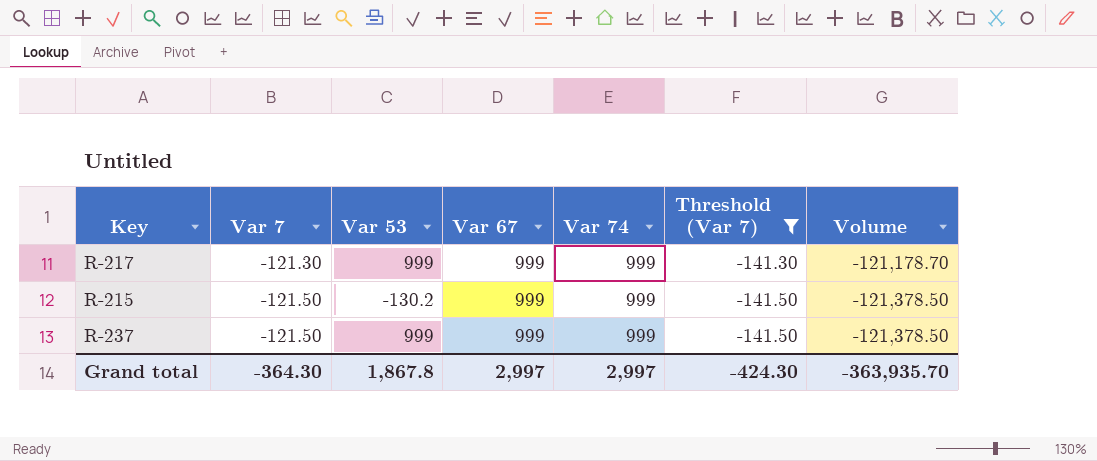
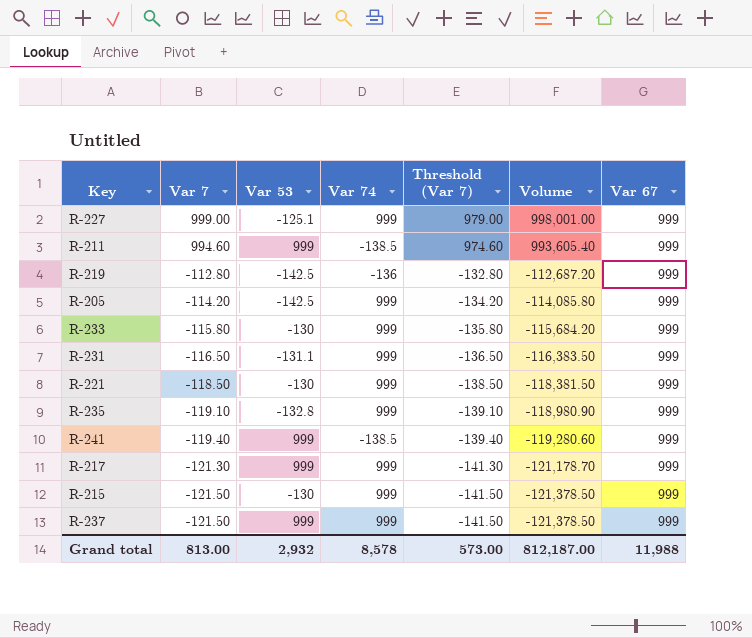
filter: Threshold (Var 7) <= -141.30 -> none
column Var 67 | position: 4 -> 7
R-215 | Var 53: -130.2 -> -130
Grand total | Var 7: -364.30 -> 813.00
Grand total | Var 53: 1,867.8 -> 2,932
Grand total | Var 74: 2,997 -> 8,578
Grand total | Threshold (Var 7): -424.30 -> 573.00
Grand total | Volume: -363,935.70 -> 812,187.00
Grand total | Var 67: 2,997 -> 11,988

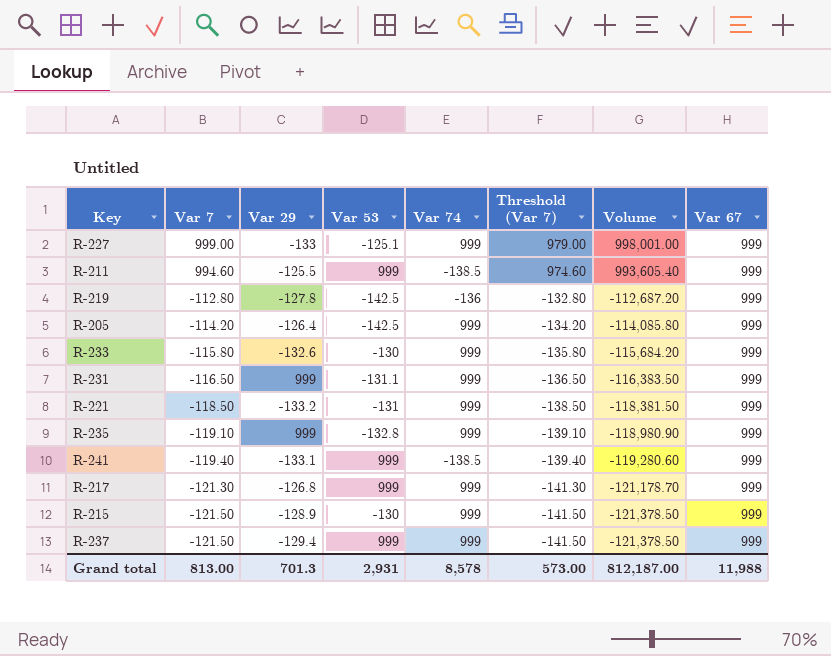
column Var 29 | position: none -> 3
R-221 | Var 53: -130 -> -131
Grand total | Var 53: 2,932 -> 2,931

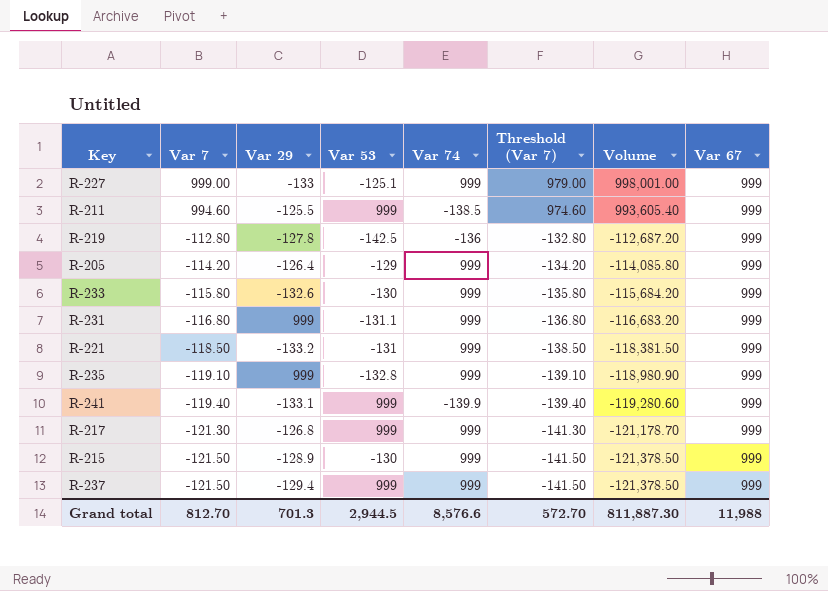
R-205 | Var 53: -142.5 -> -129
R-231 | Var 7: -116.50 -> -116.80
R-231 | Threshold (Var 7): -136.50 -> -136.80
R-231 | Volume: -116,383.50 -> -116,683.20
R-241 | Var 74: -138.5 -> -139.9
Grand total | Var 7: 813.00 -> 812.70
Grand total | Var 53: 2,931 -> 2,944.5
Grand total | Var 74: 8,578 -> 8,576.6
Grand total | Threshold (Var 7): 573.00 -> 572.70
Grand total | Volume: 812,187.00 -> 811,887.30

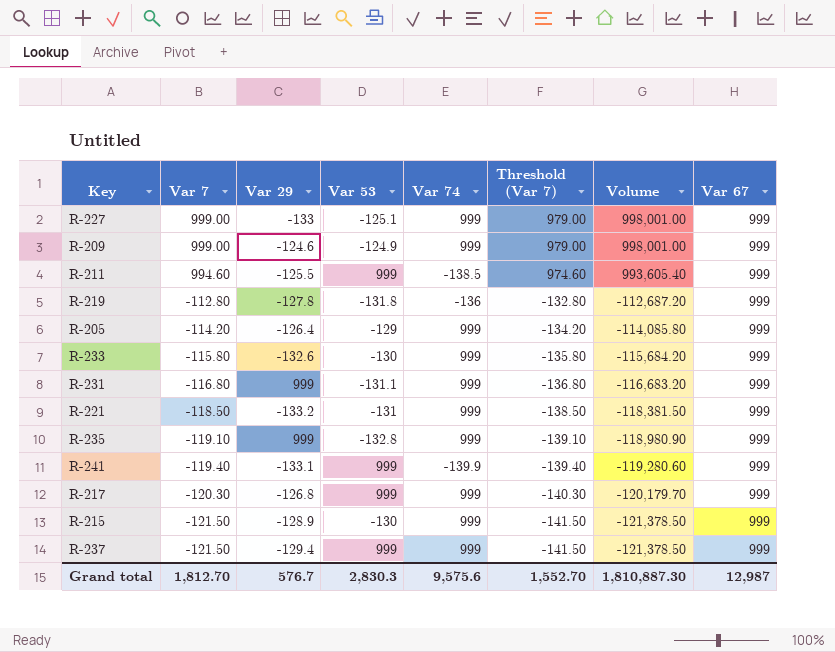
row R-209: none -> 999.00 | -124.6 | -124.9 | 999 | 979.00 | 998,001.00 | 999
R-219 | Var 53: -142.5 -> -131.8
R-217 | Var 7: -121.30 -> -120.30
R-217 | Threshold (Var 7): -141.30 -> -140.30
R-217 | Volume: -121,178.70 -> -120,179.70
Grand total | Var 7: 812.70 -> 1,812.70
Grand total | Var 29: 701.3 -> 576.7
Grand total | Var 53: 2,944.5 -> 2,830.3
Grand total | Var 74: 8,576.6 -> 9,575.6
Grand total | Threshold (Var 7): 572.70 -> 1,552.70
Grand total | Volume: 811,887.30 -> 1,810,887.30
Grand total | Var 67: 11,988 -> 12,987

